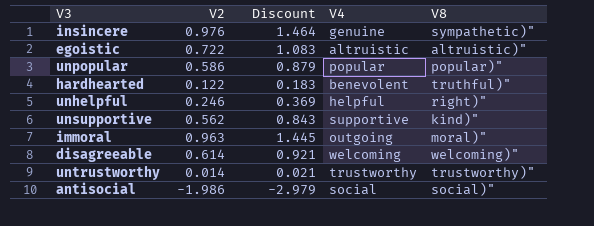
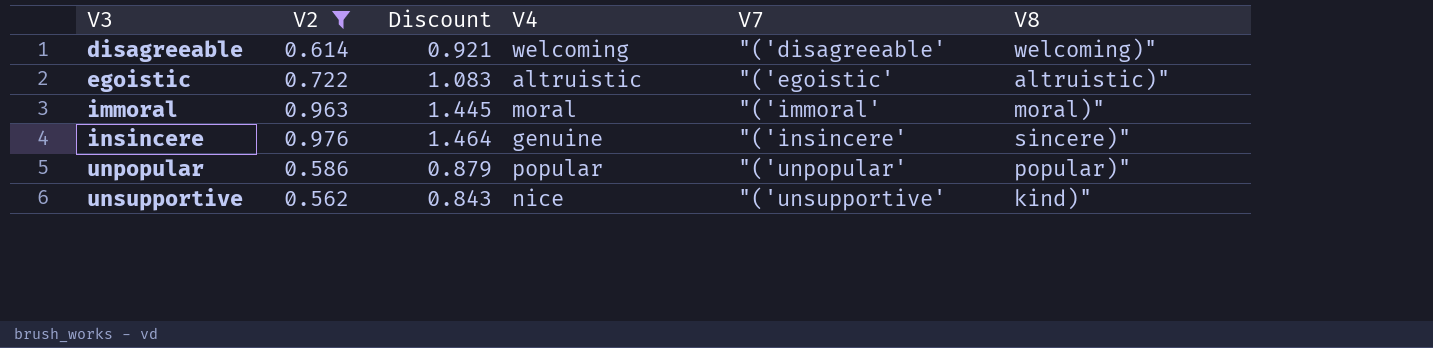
filter: none -> V2 >= 0.562
row order: none -> V3 ascending
column V7 | position: none -> 5
immoral | V4: outgoing -> moral
insincere | V8: sympathetic)" -> sincere)"
unsupportive | V4: supportive -> nice

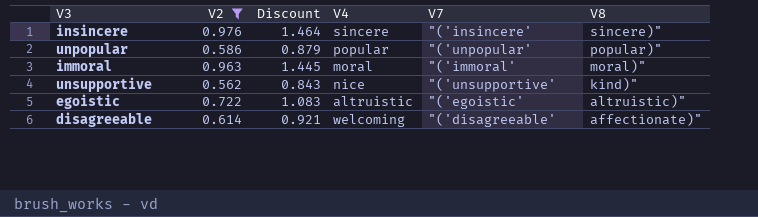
row order: V3 ascending -> V8 descending
insincere | V4: genuine -> sincere
disagreeable | V8: welcoming)" -> affectionate)"

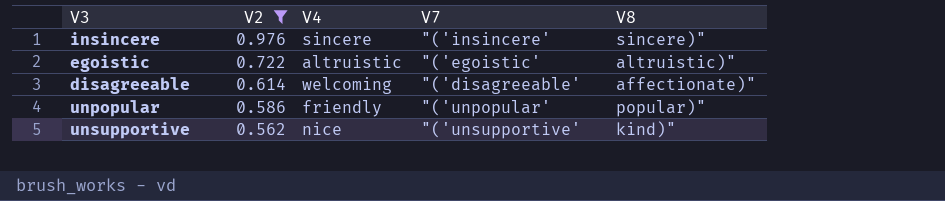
row order: V8 descending -> V2 descending
column Discount | formula: [V2] * 1.5 -> none
row immoral: 0.963 | 1.445 | moral | "('immoral' | moral)" -> none
unpopular | V4: popular -> friendly

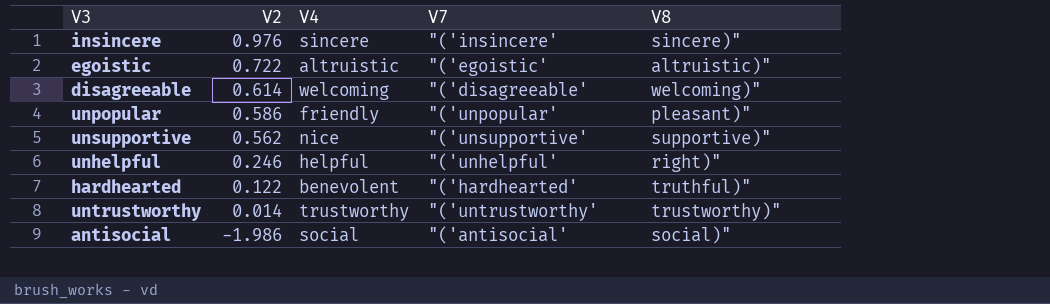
filter: V2 >= 0.562 -> none
disagreeable | V8: affectionate)" -> welcoming)"
unpopular | V8: popular)" -> pleasant)"
unsupportive | V8: kind)" -> supportive)"

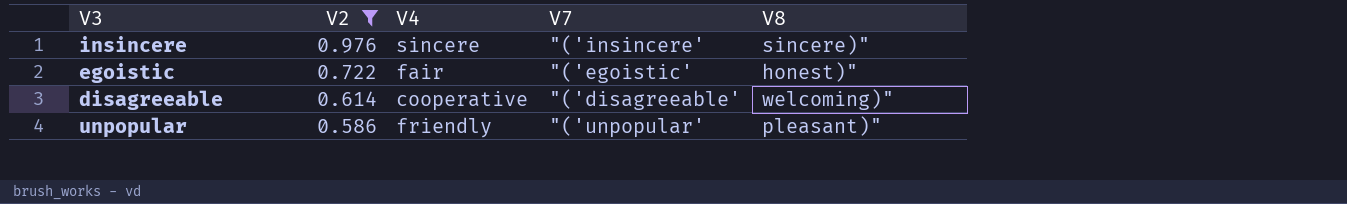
filter: none -> V2 >= 0.586
egoistic | V4: altruistic -> fair
egoistic | V8: altruistic)" -> honest)"
disagreeable | V4: welcoming -> cooperative

